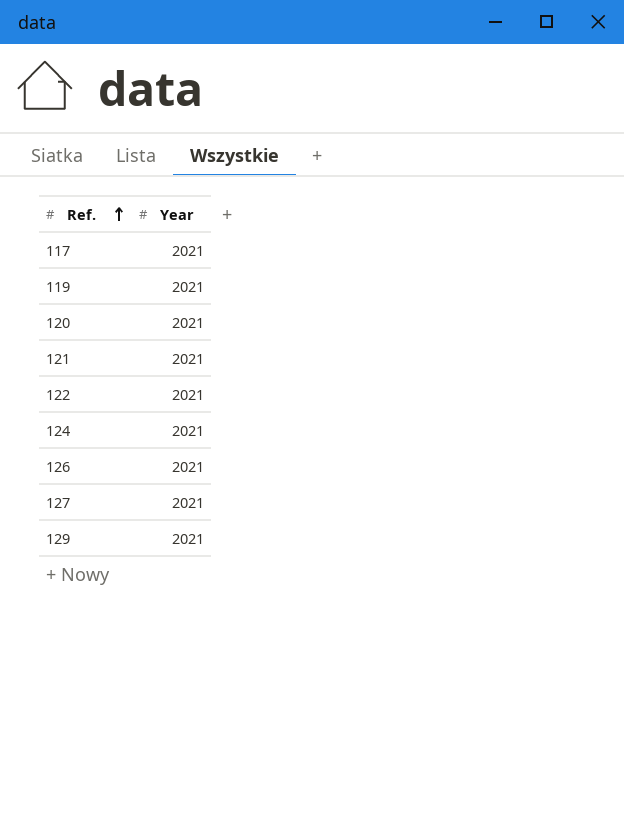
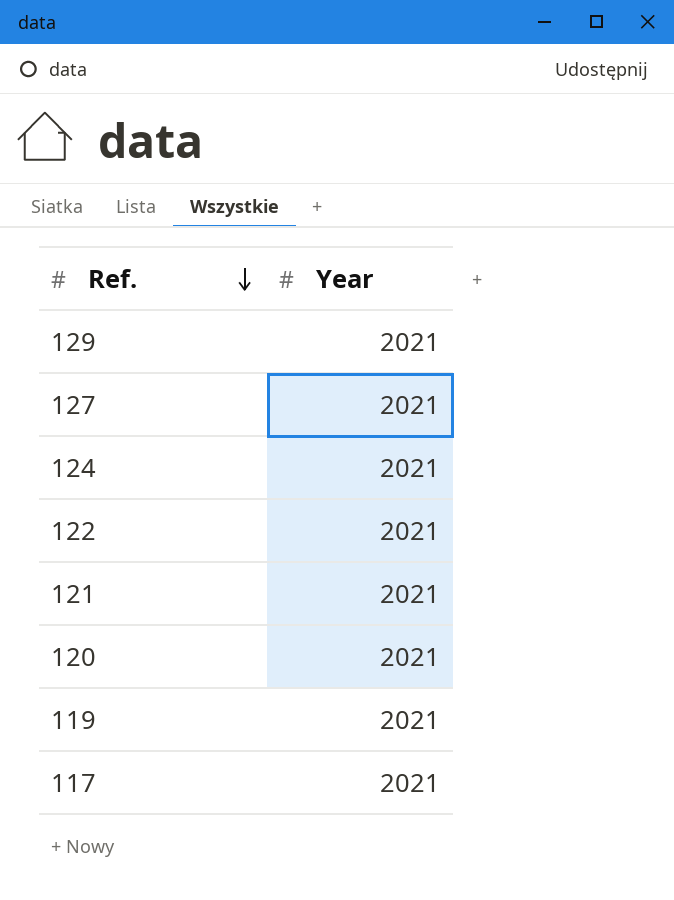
row order: Ref. ascending -> Ref. descending
row 126: 2021 -> none

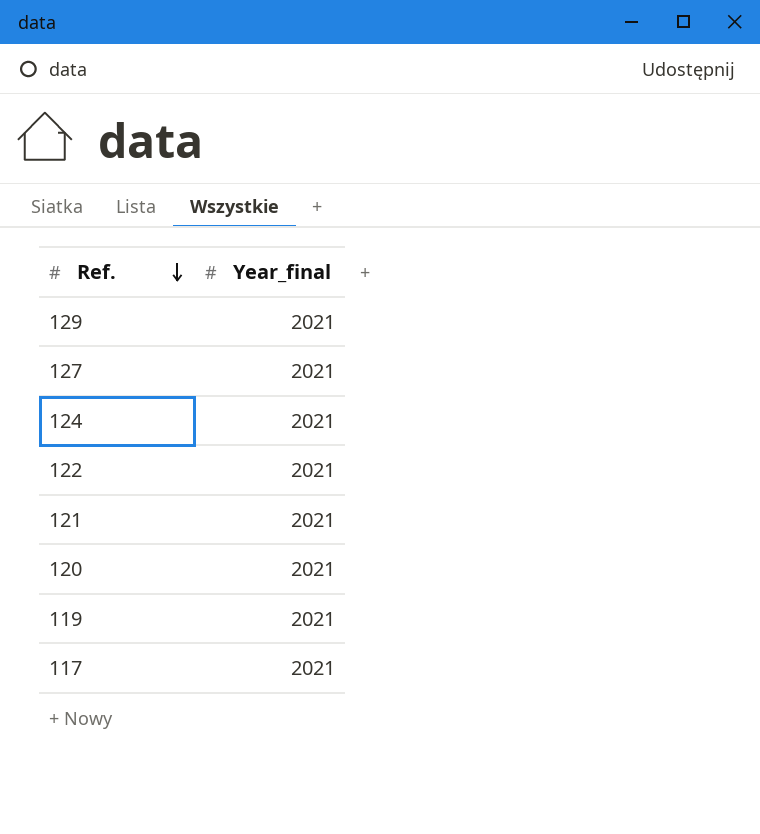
column name: Year -> Year_final

